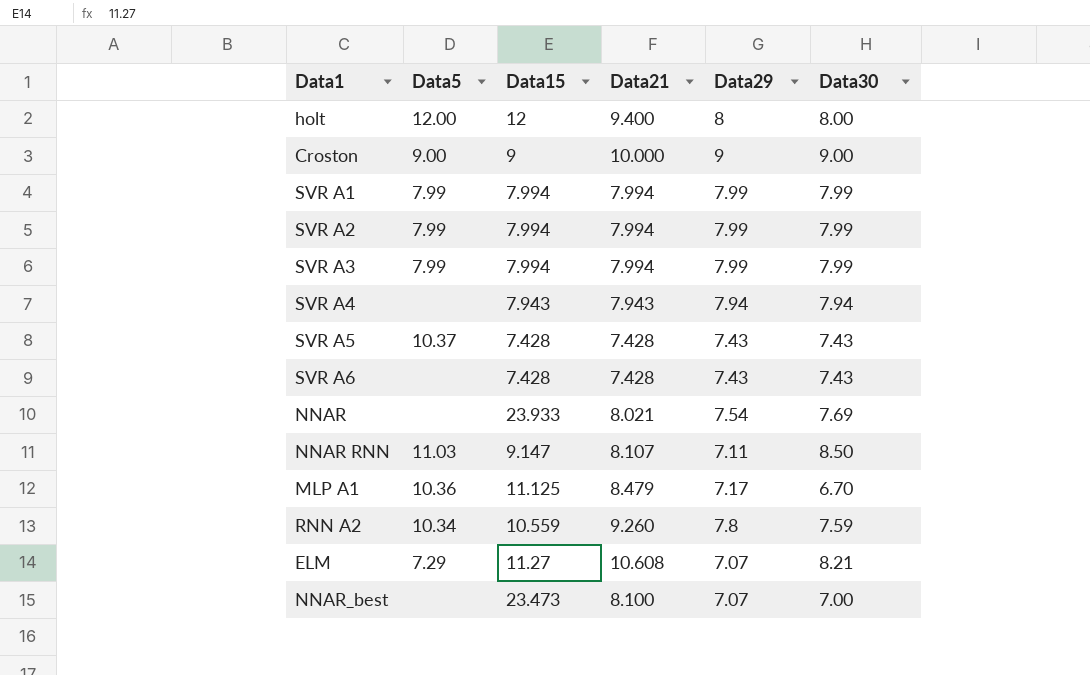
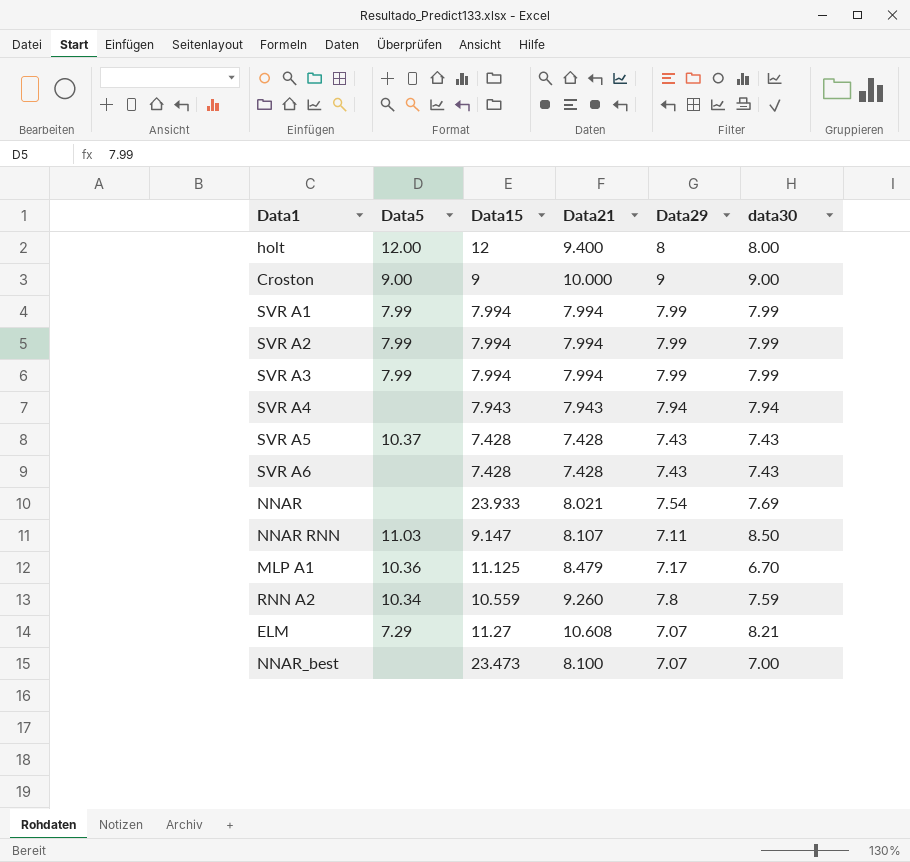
column name: Data30 -> data30

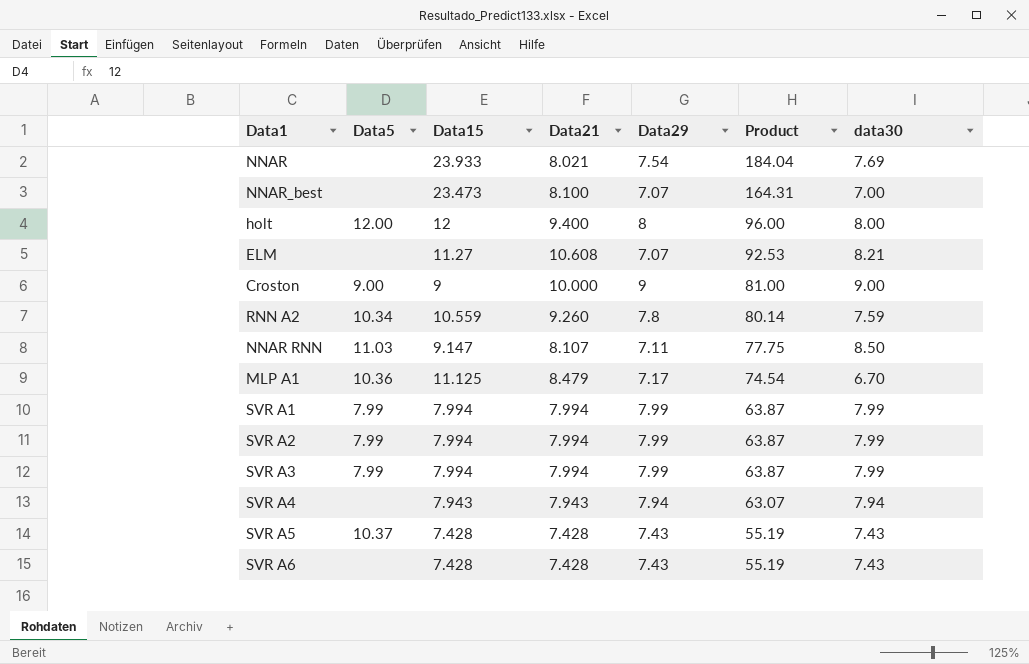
row order: none -> Product descending
column Product | formula: none -> [Data15] * [data30]
ELM | Data5: 7.29 -> none

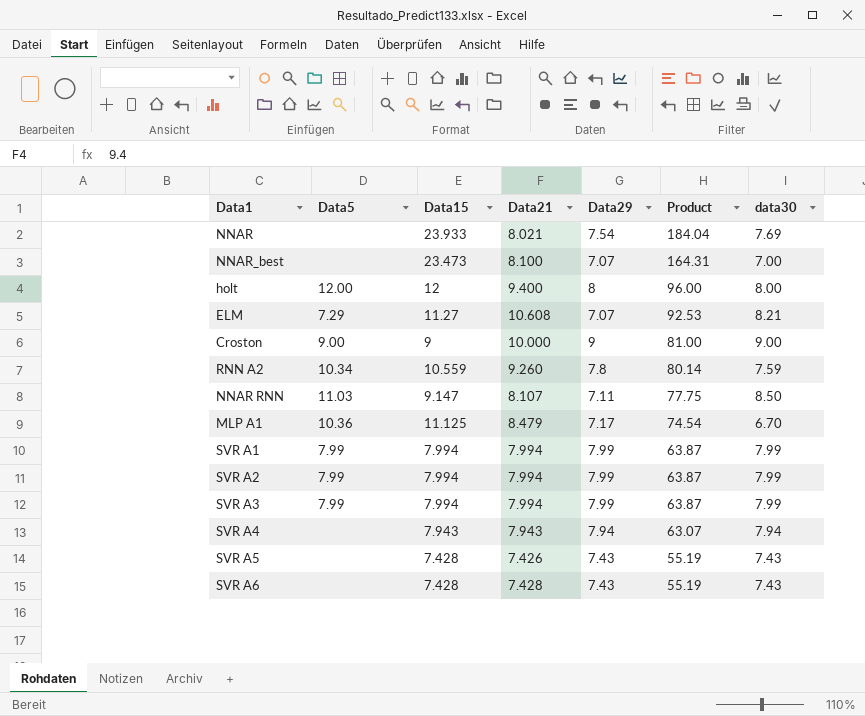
ELM | Data5: none -> 7.29
SVR A5 | Data5: 10.37 -> none
SVR A5 | Data21: 7.428 -> 7.426

